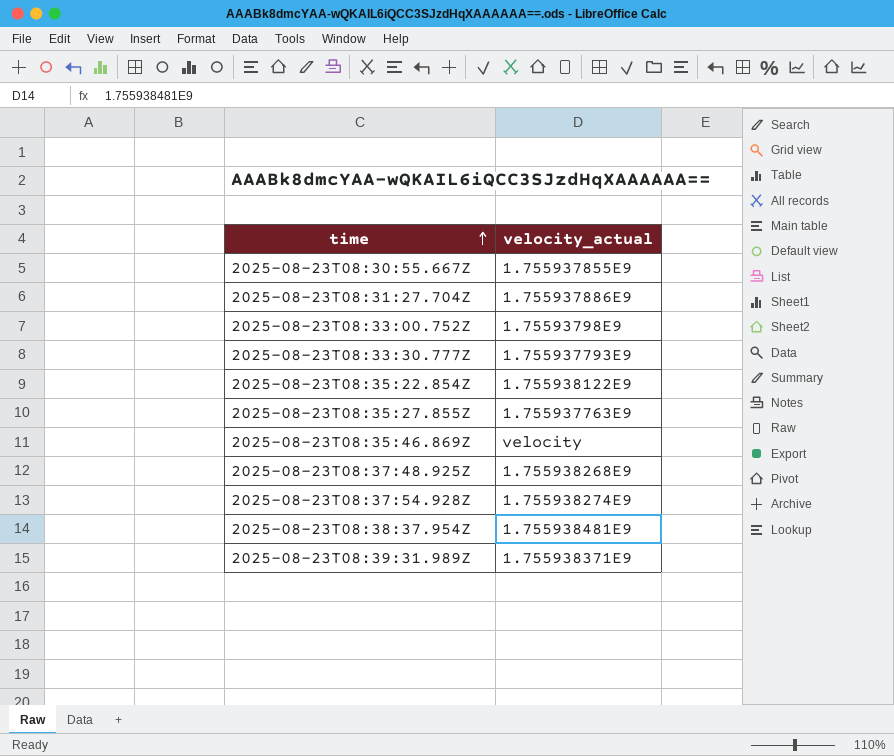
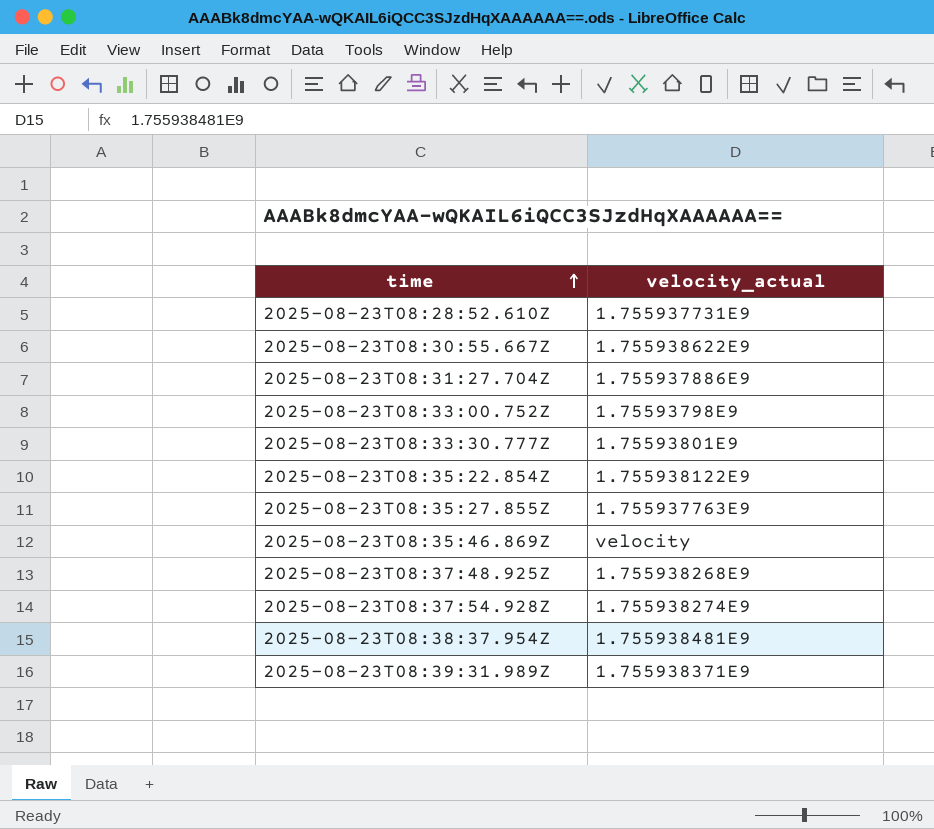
row 2025-08-23T08:28:52.610Z: none -> 1.755937731E9
2025-08-23T08:30:55.667Z | velocity_actual: 1.755937855E9 -> 1.755938622E9
2025-08-23T08:33:30.777Z | velocity_actual: 1.755937793E9 -> 1.75593801E9

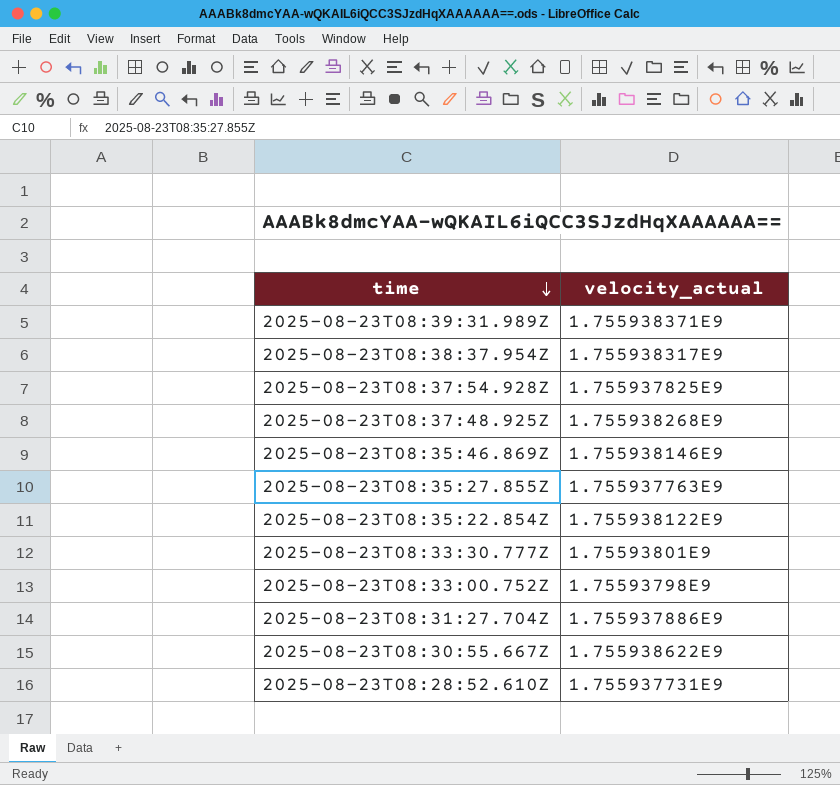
row order: time ascending -> time descending
2025-08-23T08:38:37.954Z | velocity_actual: 1.755938481E9 -> 1.755938317E9
2025-08-23T08:37:54.928Z | velocity_actual: 1.755938274E9 -> 1.755937825E9
2025-08-23T08:35:46.869Z | velocity_actual: velocity -> 1.755938146E9

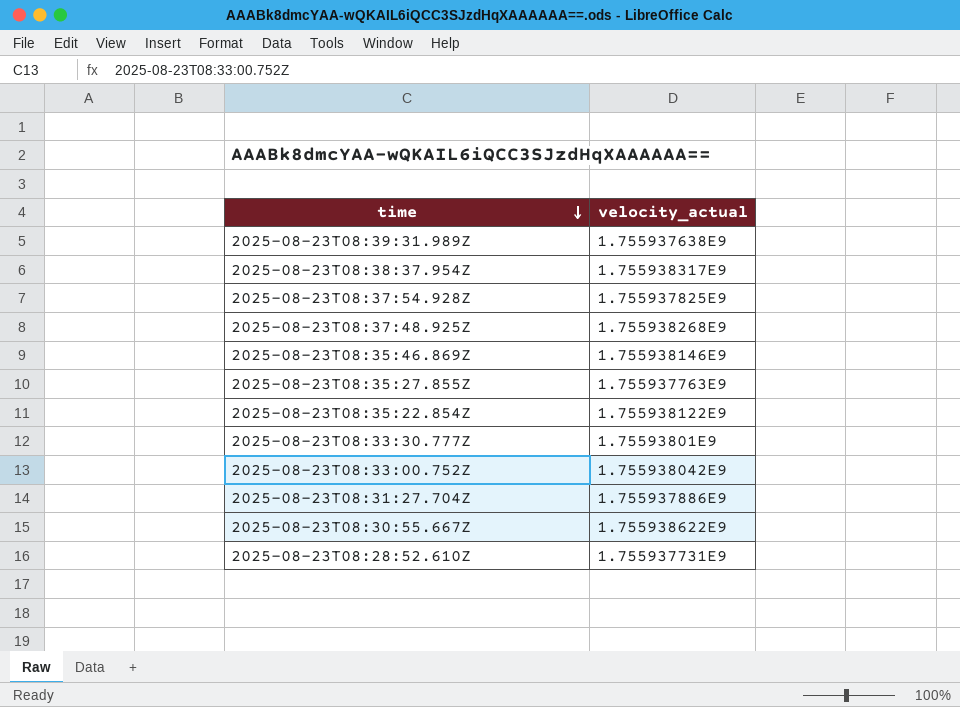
2025-08-23T08:39:31.989Z | velocity_actual: 1.755938371E9 -> 1.755937638E9
2025-08-23T08:33:00.752Z | velocity_actual: 1.75593798E9 -> 1.755938042E9

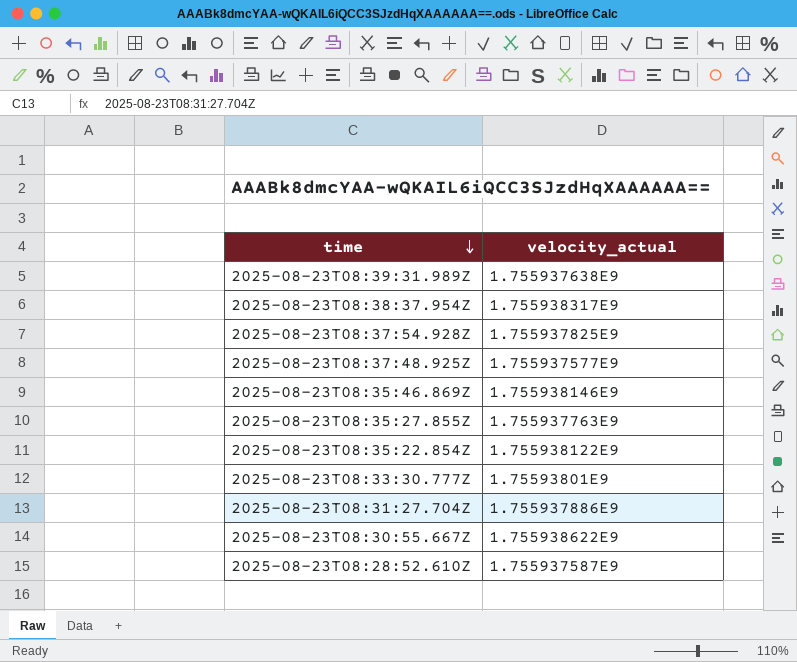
row 2025-08-23T08:33:00.752Z: 1.755938042E9 -> none
2025-08-23T08:37:48.925Z | velocity_actual: 1.755938268E9 -> 1.755937577E9
2025-08-23T08:28:52.610Z | velocity_actual: 1.755937731E9 -> 1.755937587E9

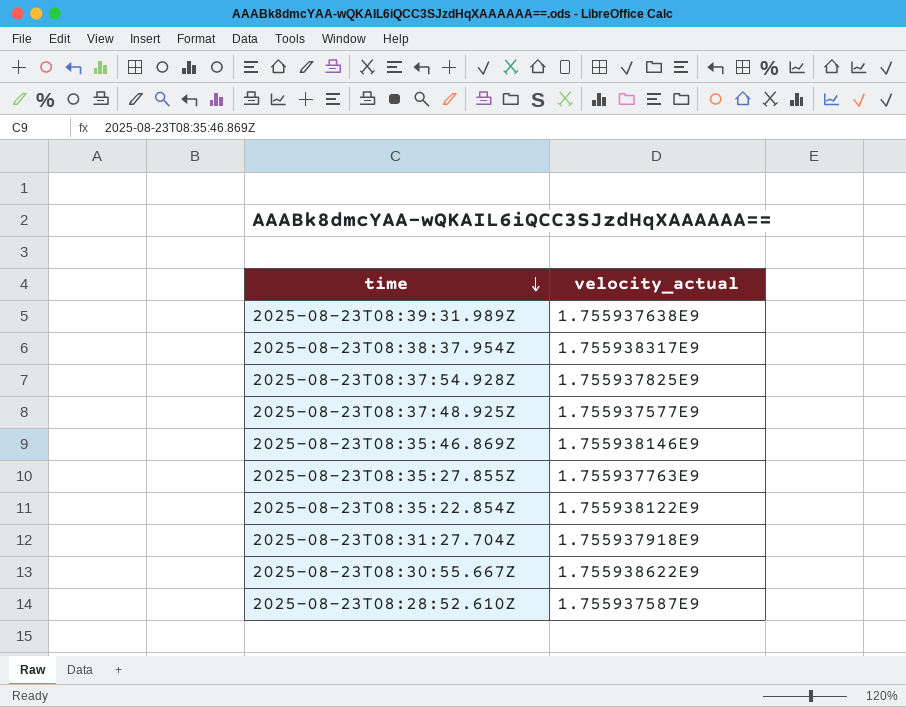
row 2025-08-23T08:33:30.777Z: 1.75593801E9 -> none
2025-08-23T08:31:27.704Z | velocity_actual: 1.755937886E9 -> 1.755937918E9

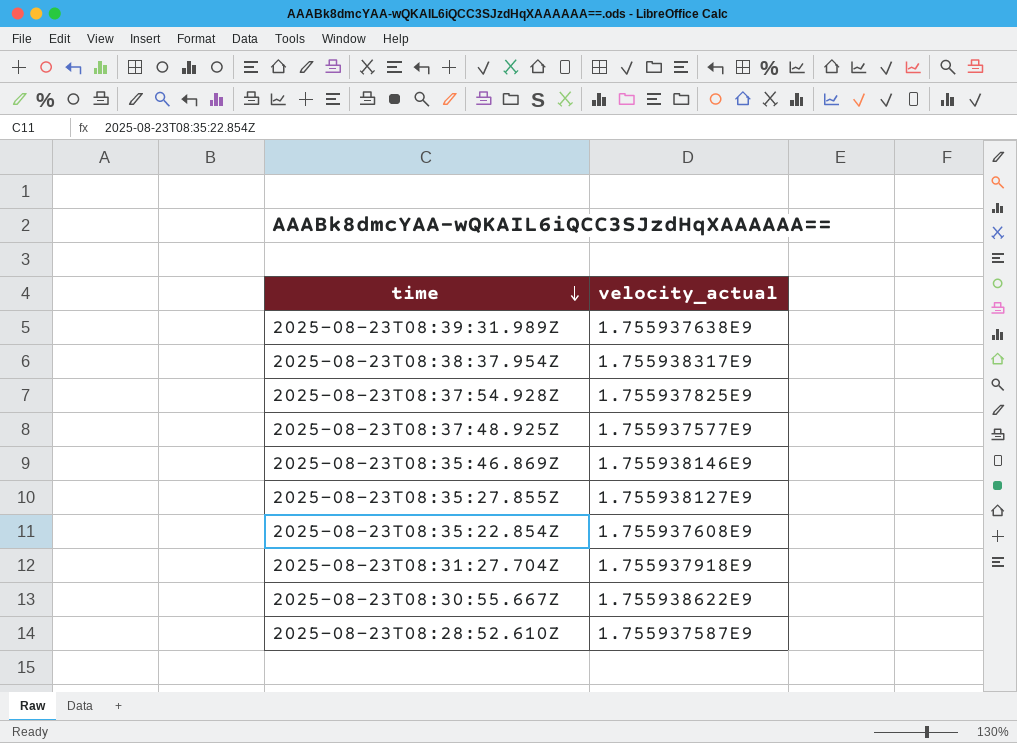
2025-08-23T08:35:27.855Z | velocity_actual: 1.755937763E9 -> 1.755938127E9
2025-08-23T08:35:22.854Z | velocity_actual: 1.755938122E9 -> 1.755937608E9

